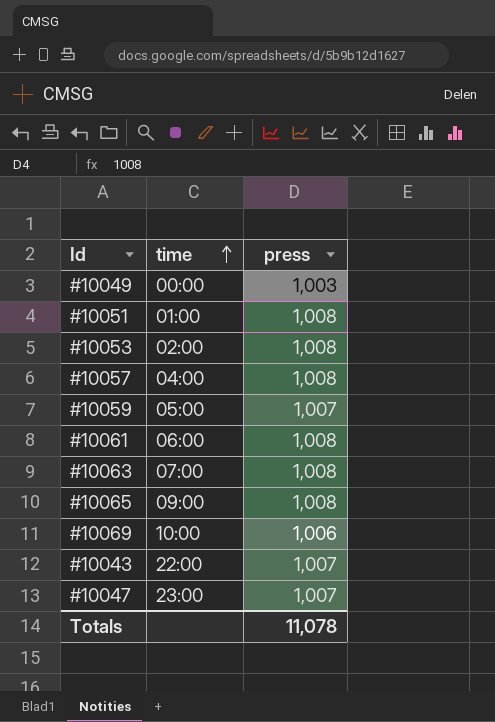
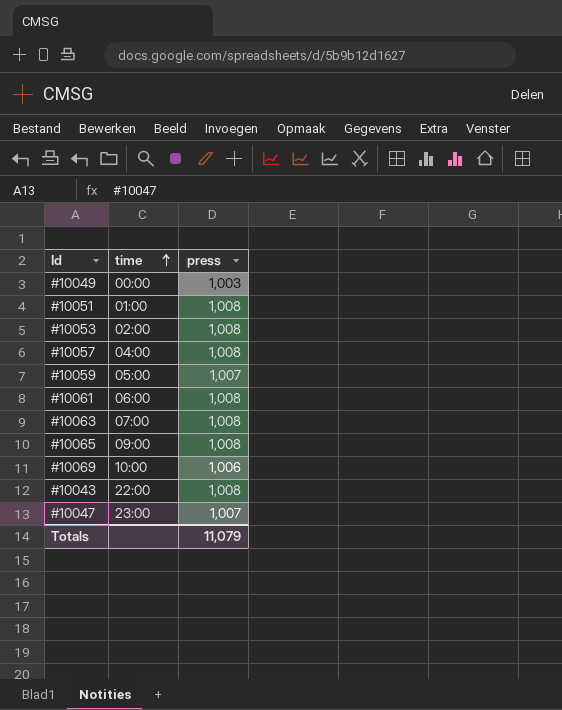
#10043 | press: 1,007 -> 1,008
Totals | press: 11,078 -> 11,079

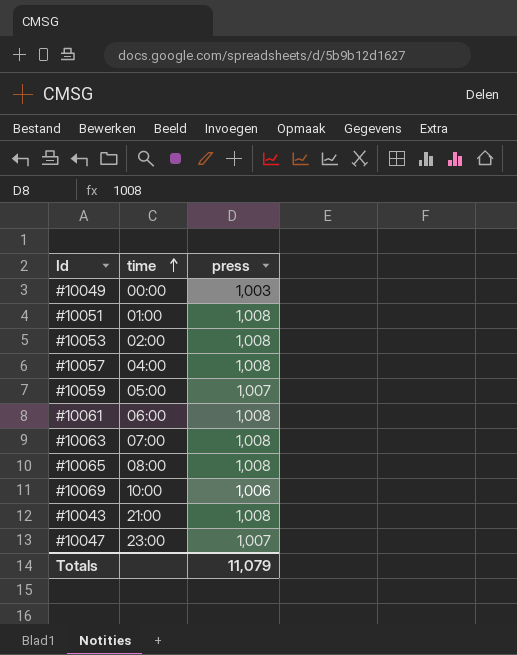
#10065 | time: 09:00 -> 08:00
#10043 | time: 22:00 -> 21:00

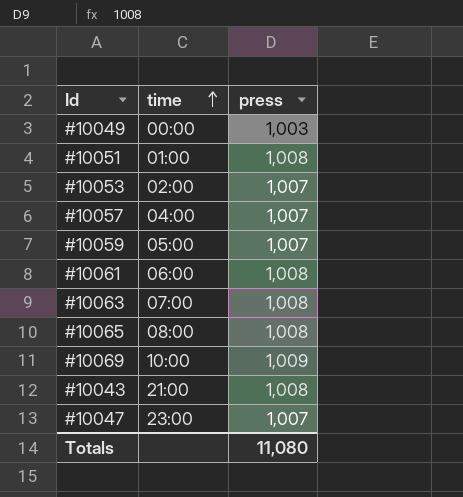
#10053 | press: 1,008 -> 1,007
#10057 | press: 1,008 -> 1,007
#10069 | press: 1,006 -> 1,009
Totals | press: 11,079 -> 11,080

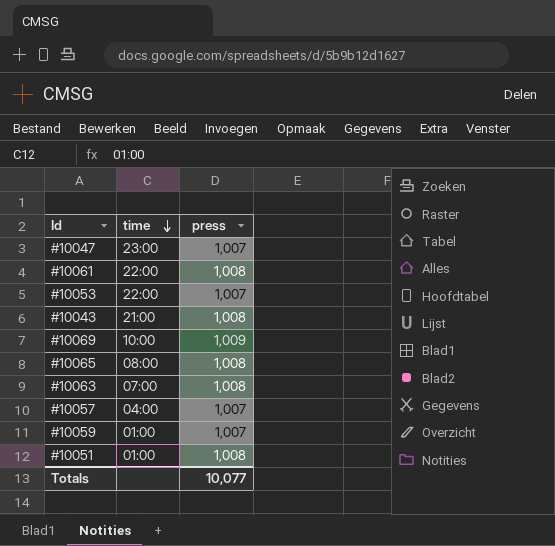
row order: time ascending -> time descending
row #10049: 00:00 | 1,003 -> none
#10061 | time: 06:00 -> 22:00
#10053 | time: 02:00 -> 22:00
#10059 | time: 05:00 -> 01:00
Totals | press: 11,080 -> 10,077

